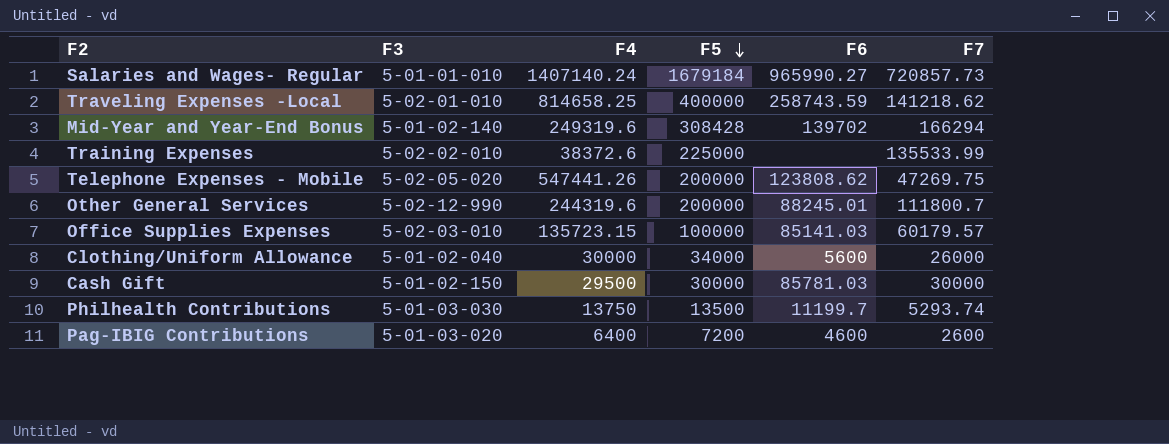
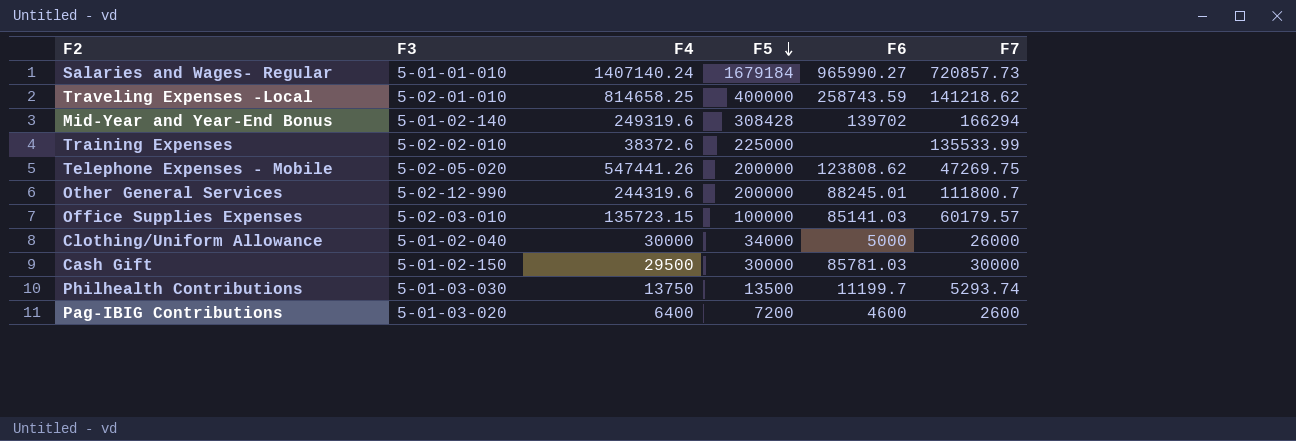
Clothing/Uniform Allowance | F6: 5600 -> 5000

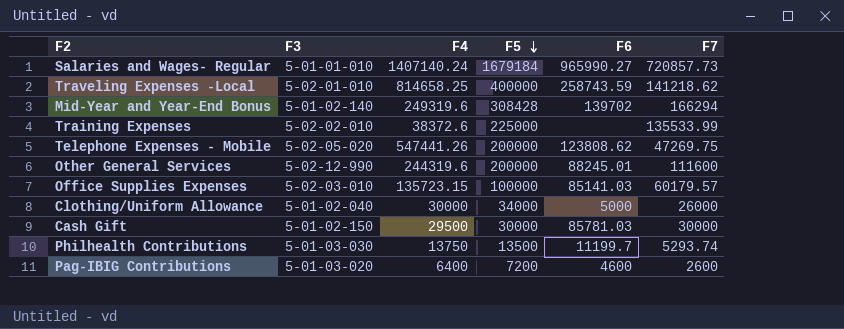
Other General Services | F7: 111800.7 -> 111600

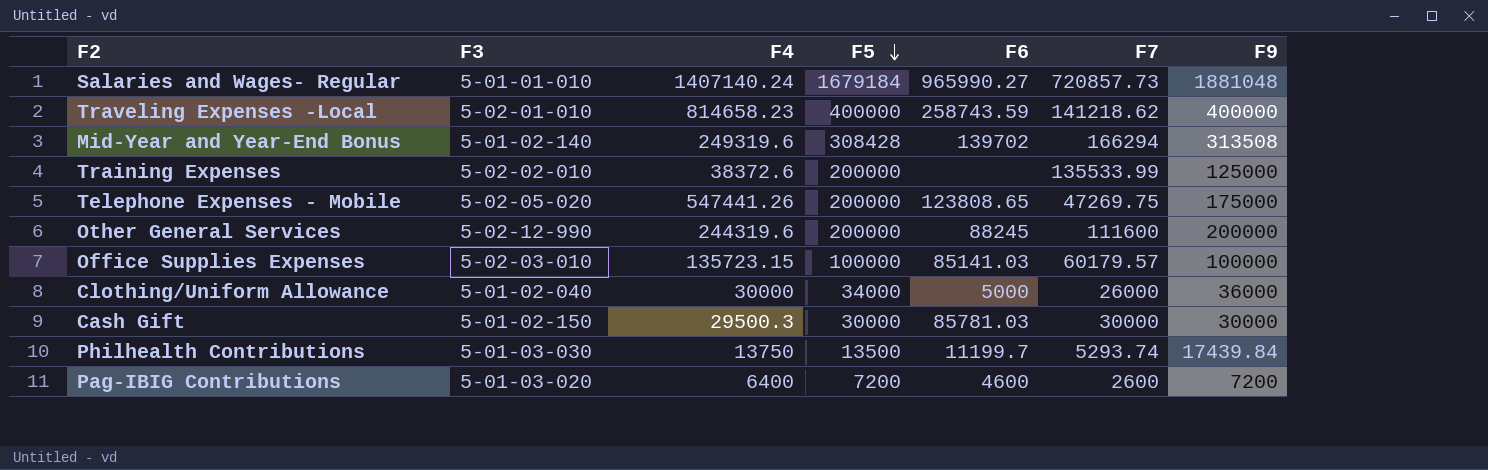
column F9 | position: none -> 7
Traveling Expenses -Local | F4: 814658.25 -> 814658.23
Training Expenses | F5: 225000 -> 200000
Telephone Expenses - Mobile | F6: 123808.62 -> 123808.65
Other General Services | F6: 88245.01 -> 88245
Cash Gift | F4: 29500 -> 29500.3

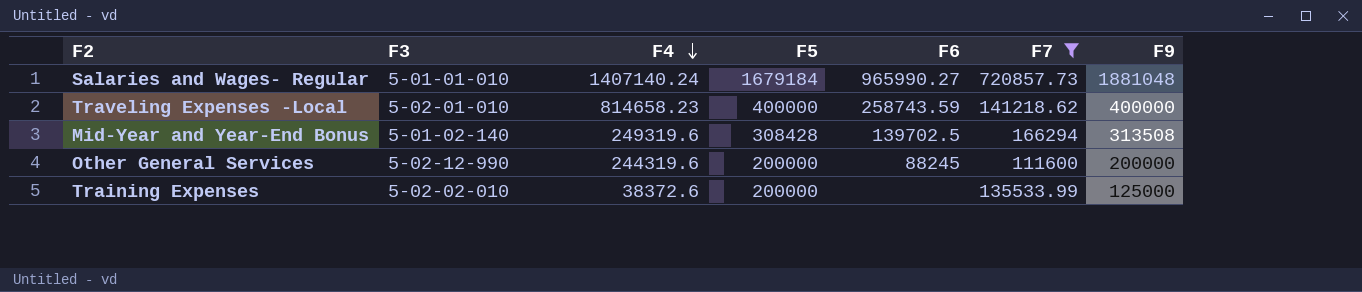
filter: none -> F7 >= 111600
row order: F5 descending -> F4 descending
Mid-Year and Year-End Bonus | F6: 139702 -> 139702.5

